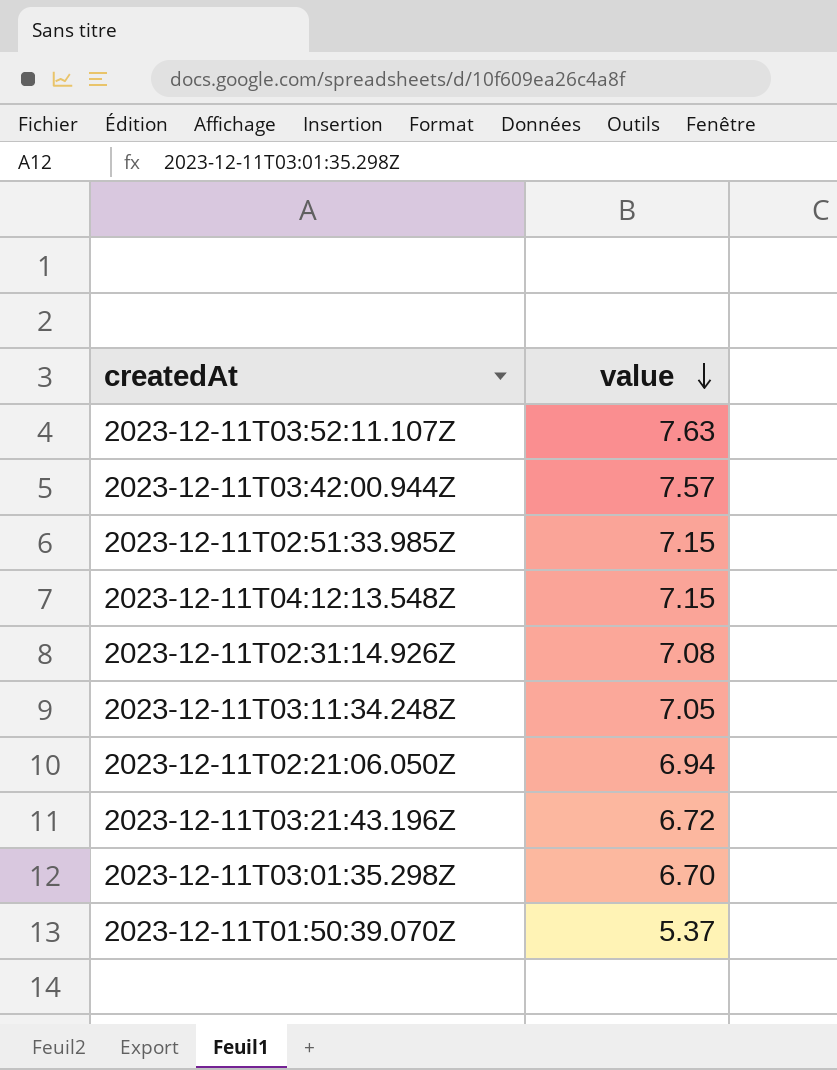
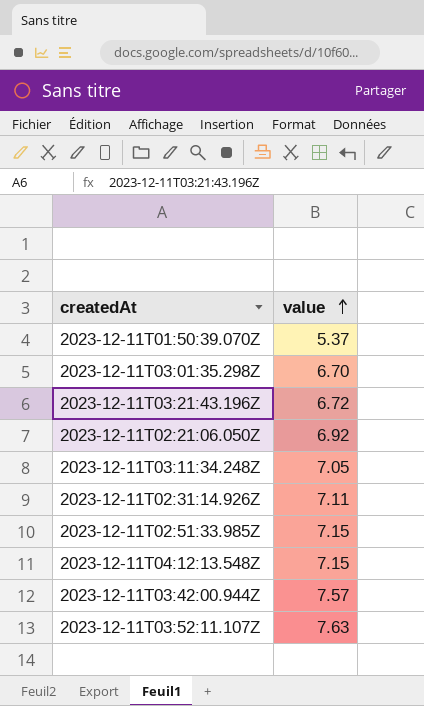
row order: value descending -> value ascending
2023-12-11T02:21:06.050Z | value: 6.94 -> 6.92
2023-12-11T02:31:14.926Z | value: 7.08 -> 7.11

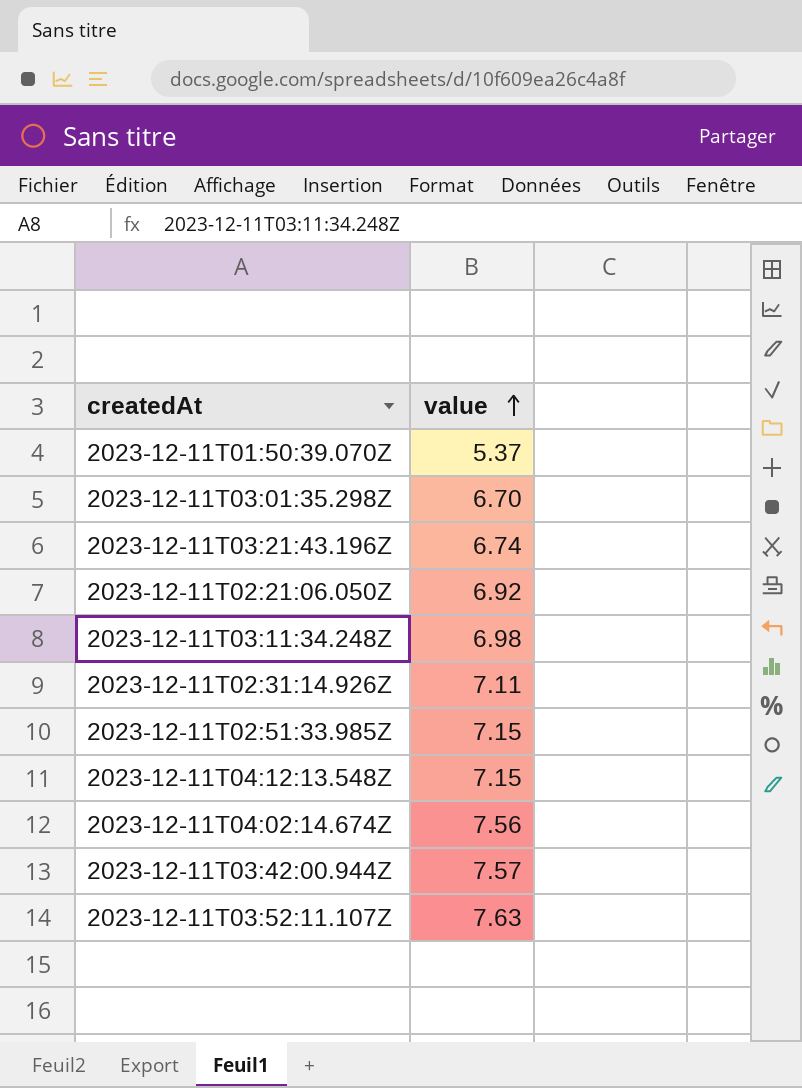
2023-12-11T03:21:43.196Z | value: 6.72 -> 6.74
2023-12-11T03:11:34.248Z | value: 7.05 -> 6.98
row 2023-12-11T04:02:14.674Z: none -> 7.56

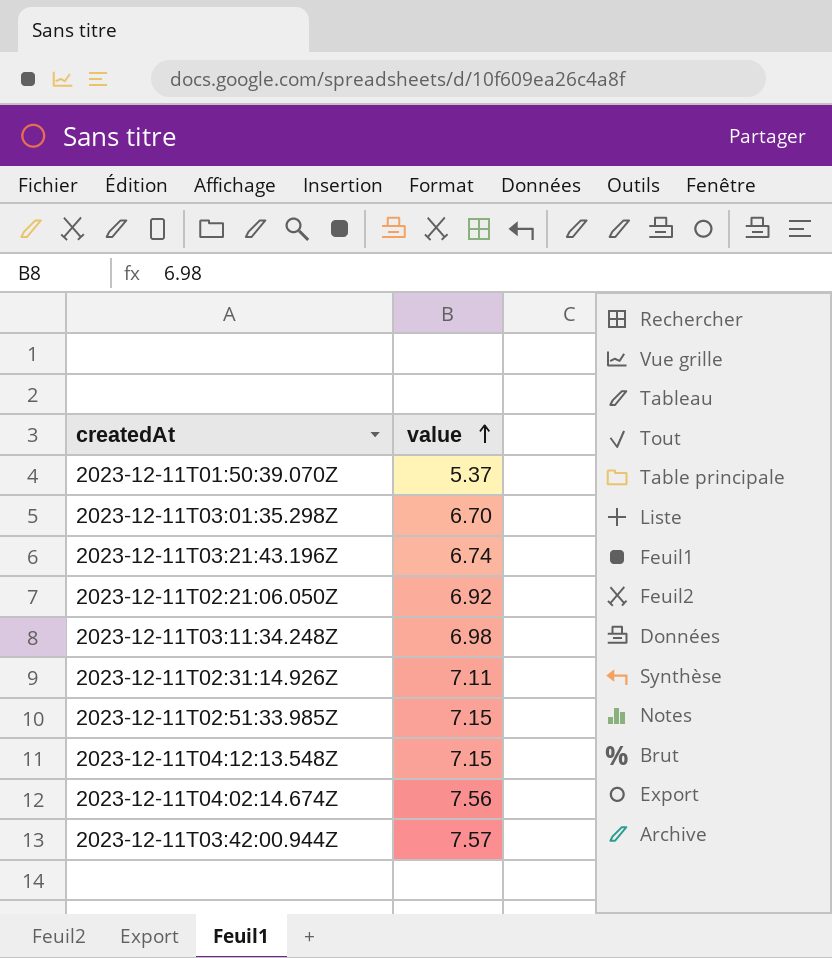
row 2023-12-11T03:52:11.107Z: 7.63 -> none

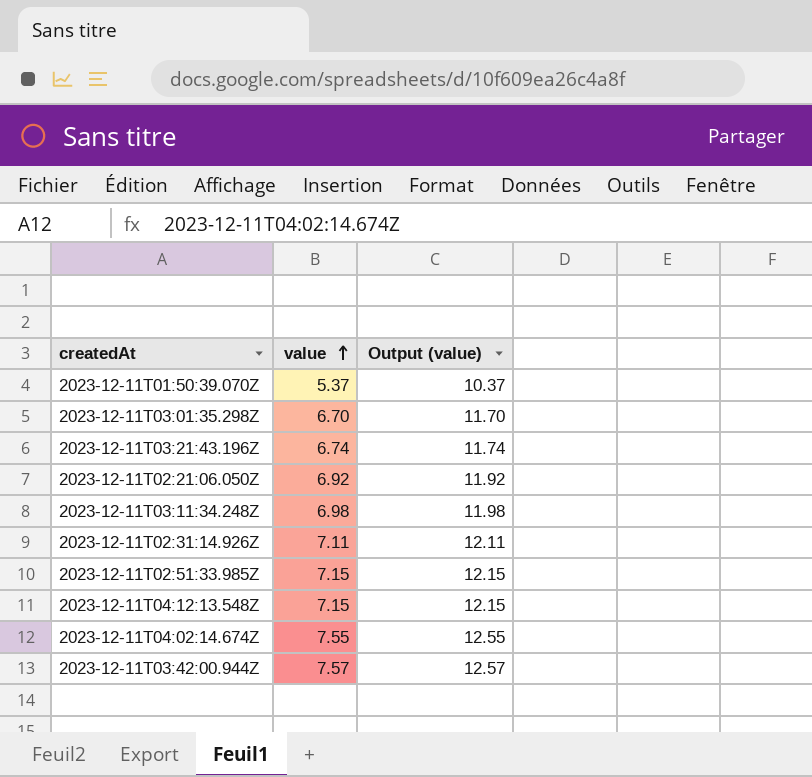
column Output (value) | formula: none -> [value] + 5
2023-12-11T04:02:14.674Z | value: 7.56 -> 7.55

